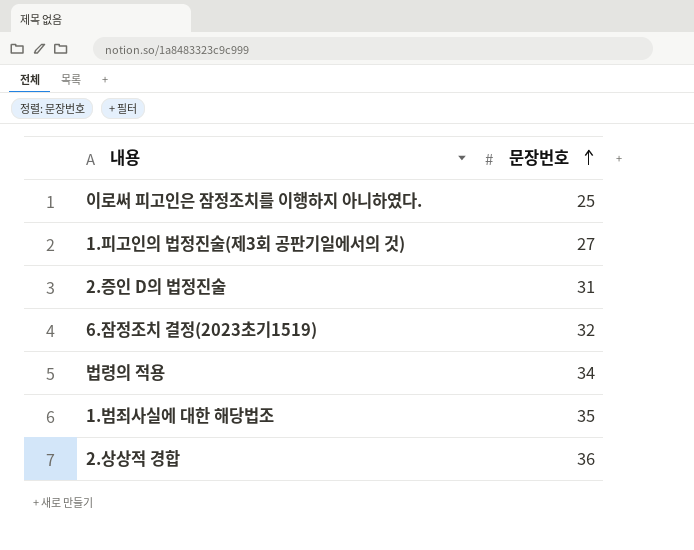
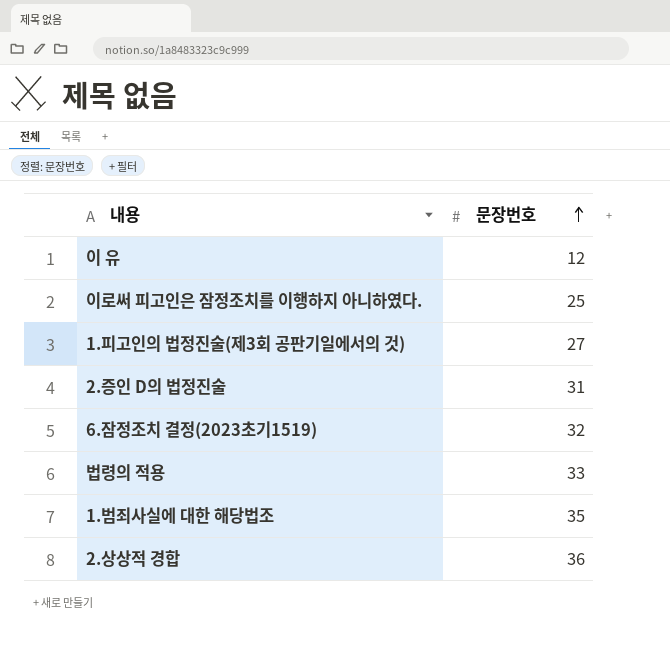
row 이 유: none -> 12
법령의 적용 | 문장번호: 34 -> 33

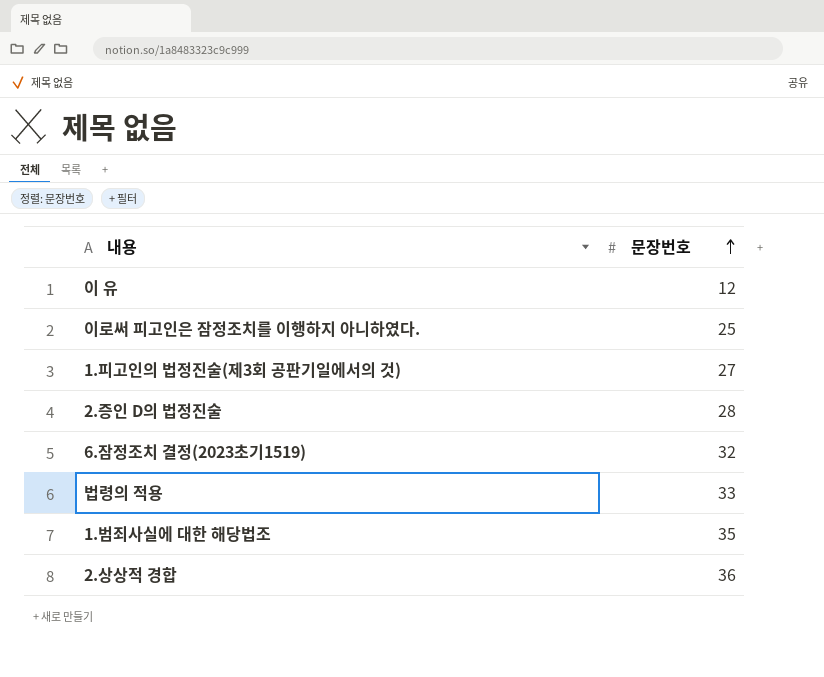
2.증인 D의 법정진술 | 문장번호: 31 -> 28

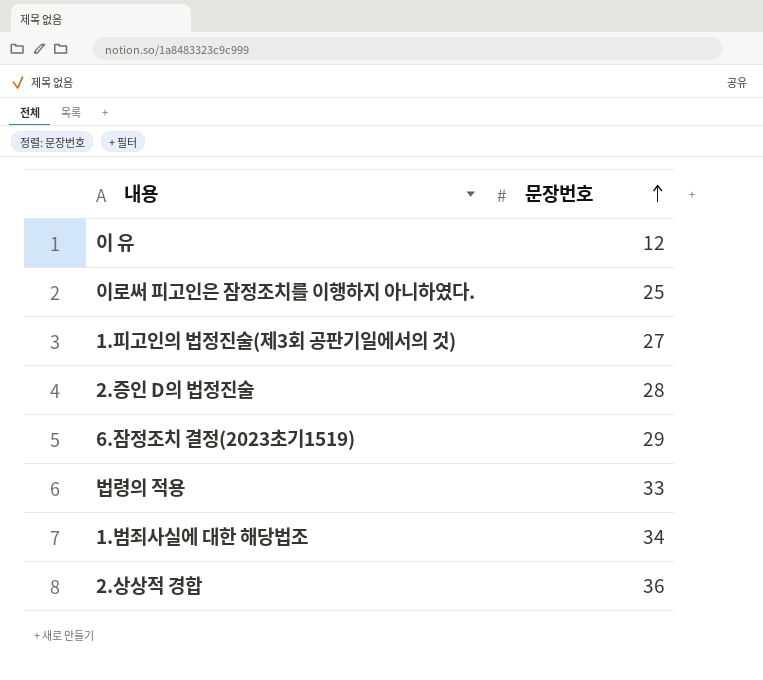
6.잠정조치 결정(2023초기1519) | 문장번호: 32 -> 29
1.범죄사실에 대한 해당법조 | 문장번호: 35 -> 34

